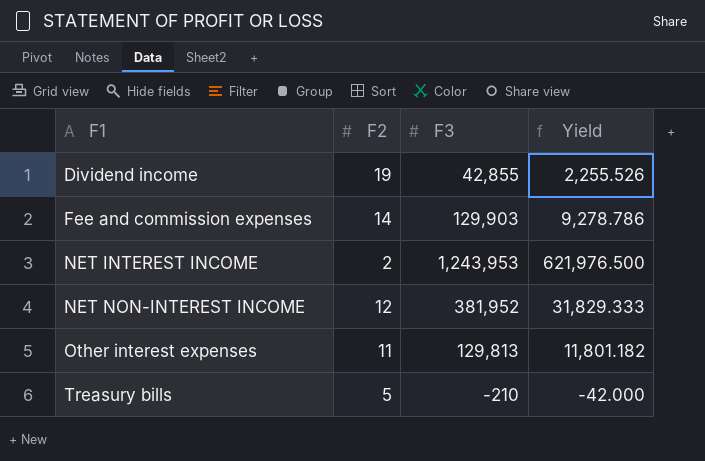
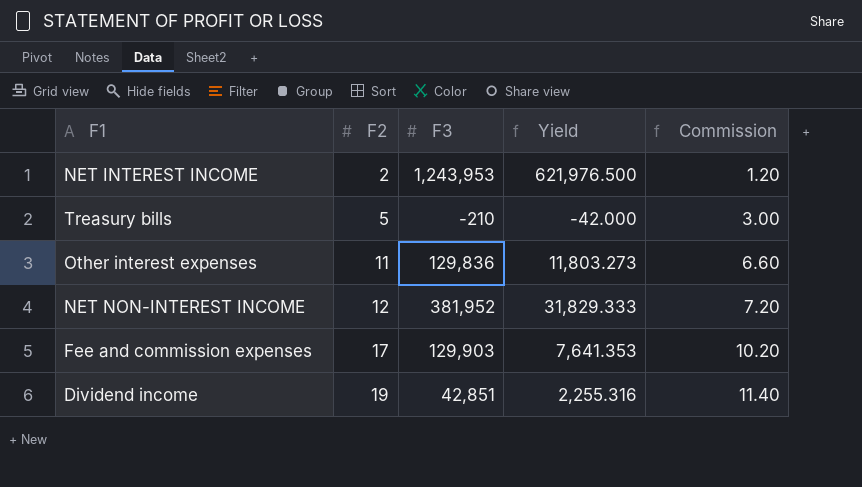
row order: F1 ascending -> F2 ascending
column Commission | formula: none -> [F2] * 0.6
Other interest expenses | F3: 129,813 -> 129,836
Other interest expenses | Yield: 11,801.182 -> 11,803.273
Fee and commission expenses | F2: 14 -> 17
Fee and commission expenses | Yield: 9,278.786 -> 7,641.353
Dividend income | F3: 42,855 -> 42,851
Dividend income | Yield: 2,255.526 -> 2,255.316

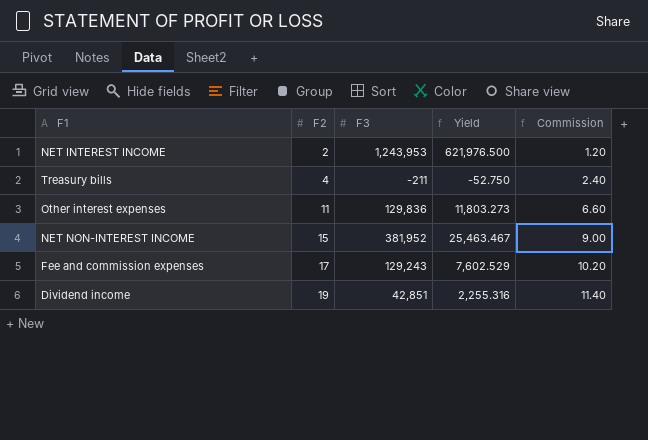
Treasury bills | F2: 5 -> 4
Treasury bills | F3: -210 -> -211
Treasury bills | Yield: -42.000 -> -52.750
Treasury bills | Commission: 3.00 -> 2.40
NET NON-INTEREST INCOME | F2: 12 -> 15
NET NON-INTEREST INCOME | Yield: 31,829.333 -> 25,463.467
NET NON-INTEREST INCOME | Commission: 7.20 -> 9.00
Fee and commission expenses | F3: 129,903 -> 129,243
Fee and commission expenses | Yield: 7,641.353 -> 7,602.529

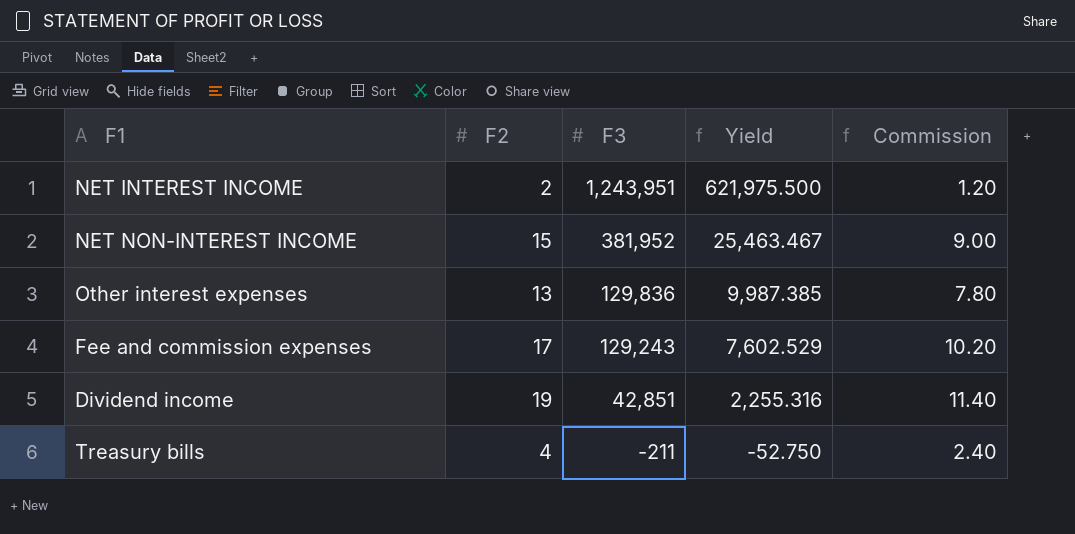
row order: F2 ascending -> F3 descending
NET INTEREST INCOME | F3: 1,243,953 -> 1,243,951
NET INTEREST INCOME | Yield: 621,976.500 -> 621,975.500
Other interest expenses | F2: 11 -> 13
Other interest expenses | Yield: 11,803.273 -> 9,987.385
Other interest expenses | Commission: 6.60 -> 7.80

